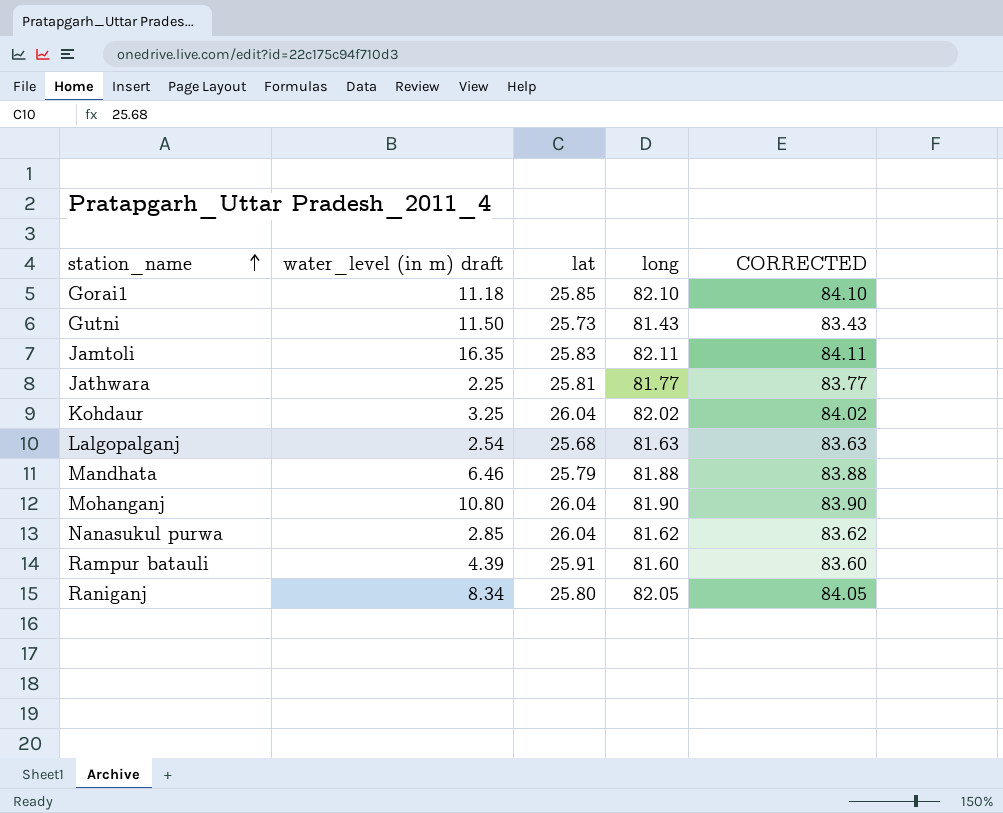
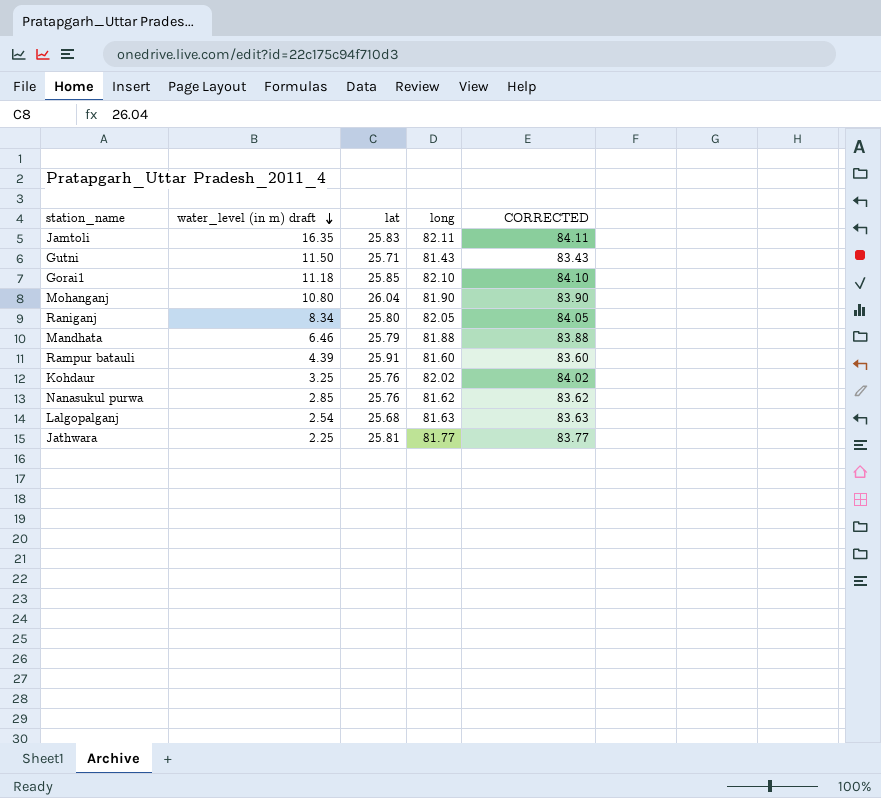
row order: station_name ascending -> water_level (in m) draft descending
Gutni | lat: 25.73 -> 25.71
Kohdaur | lat: 26.04 -> 25.76
Nanasukul purwa | lat: 26.04 -> 25.76

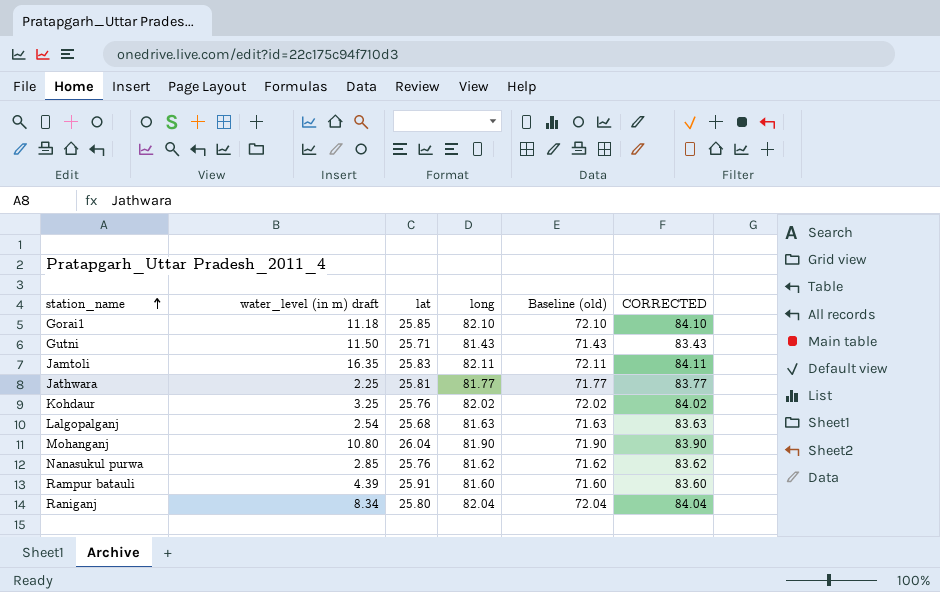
row order: water_level (in m) draft descending -> station_name ascending
column Baseline (old) | formula: none -> [long] - 10
row Mandhata: 6.46 | 25.79 | 81.88 | 83.88 -> none
Raniganj | long: 82.05 -> 82.04
Raniganj | CORRECTED: 84.05 -> 84.04

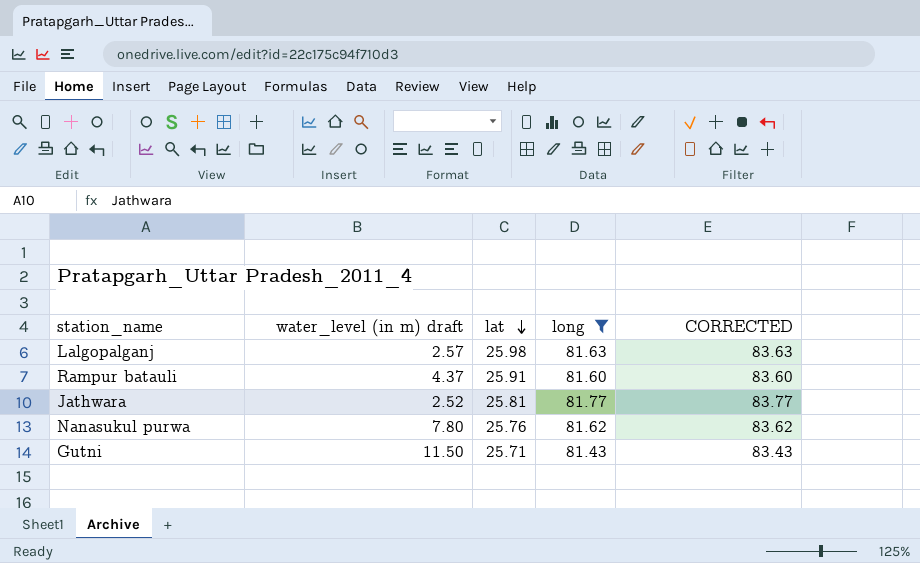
filter: none -> long <= 81.77
row order: station_name ascending -> lat descending
column Baseline (old) | formula: [long] - 10 -> none
Lalgopalganj | water_level (in m) draft: 2.54 -> 2.57
Lalgopalganj | lat: 25.68 -> 25.98
Rampur batauli | water_level (in m) draft: 4.39 -> 4.37
Jathwara | water_level (in m) draft: 2.25 -> 2.52
Nanasukul purwa | water_level (in m) draft: 2.85 -> 7.80

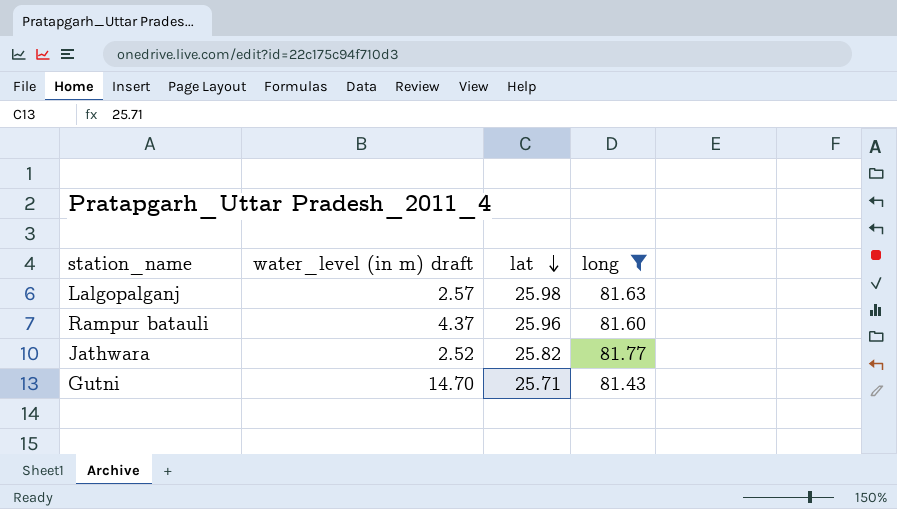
column CORRECTED | formula: [long] + 2 -> none
row Nanasukul purwa: 7.80 | 25.76 | 81.62 | 83.62 -> none
Rampur batauli | lat: 25.91 -> 25.96
Jathwara | lat: 25.81 -> 25.82
Gutni | water_level (in m) draft: 11.50 -> 14.70

